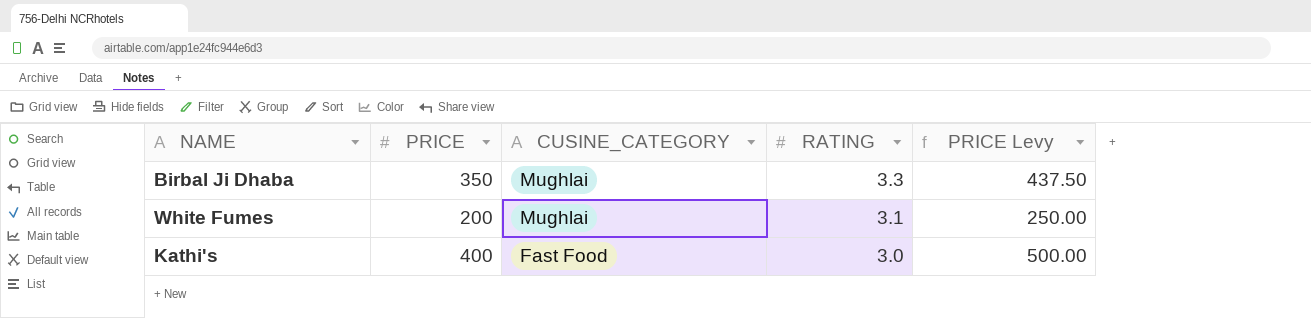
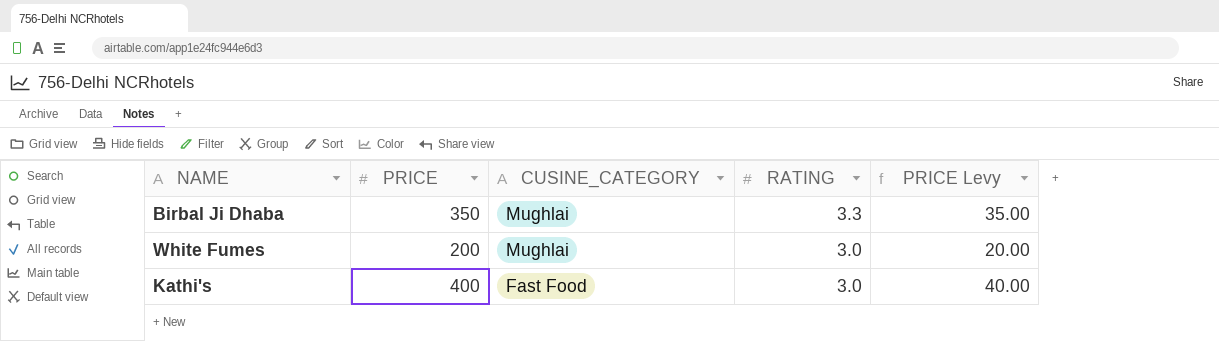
column PRICE Levy | formula: [PRICE] * 1.25 -> [PRICE] * 0.1
White Fumes | RATING: 3.1 -> 3.0

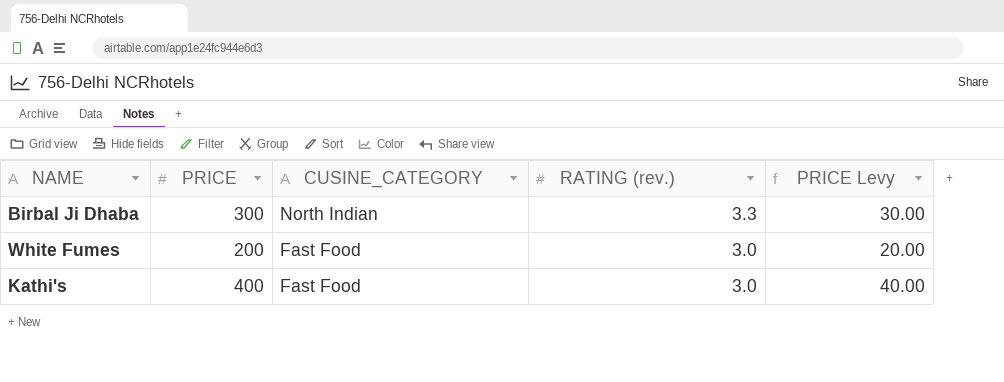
column name: RATING -> RATING (rev.)
Birbal Ji Dhaba | PRICE: 350 -> 300
Birbal Ji Dhaba | CUSINE_CATEGORY: Mughlai -> North Indian
Birbal Ji Dhaba | PRICE Levy: 35.00 -> 30.00
White Fumes | CUSINE_CATEGORY: Mughlai -> Fast Food

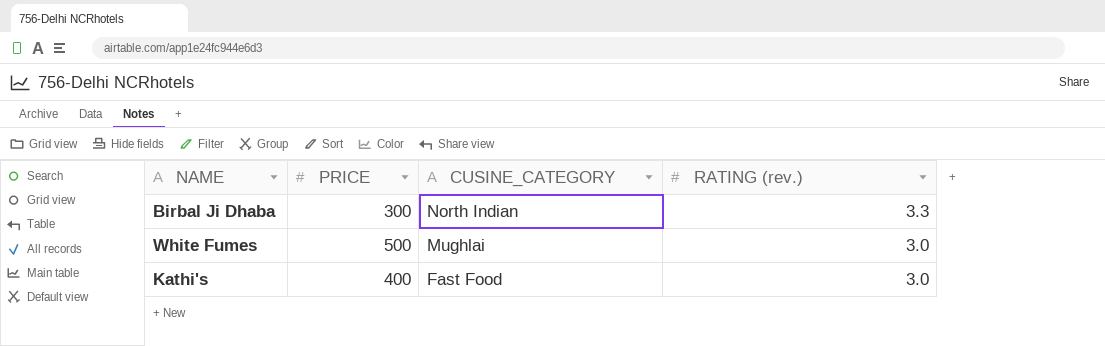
column PRICE Levy | formula: [PRICE] * 0.1 -> none
White Fumes | PRICE: 200 -> 500
White Fumes | CUSINE_CATEGORY: Fast Food -> Mughlai

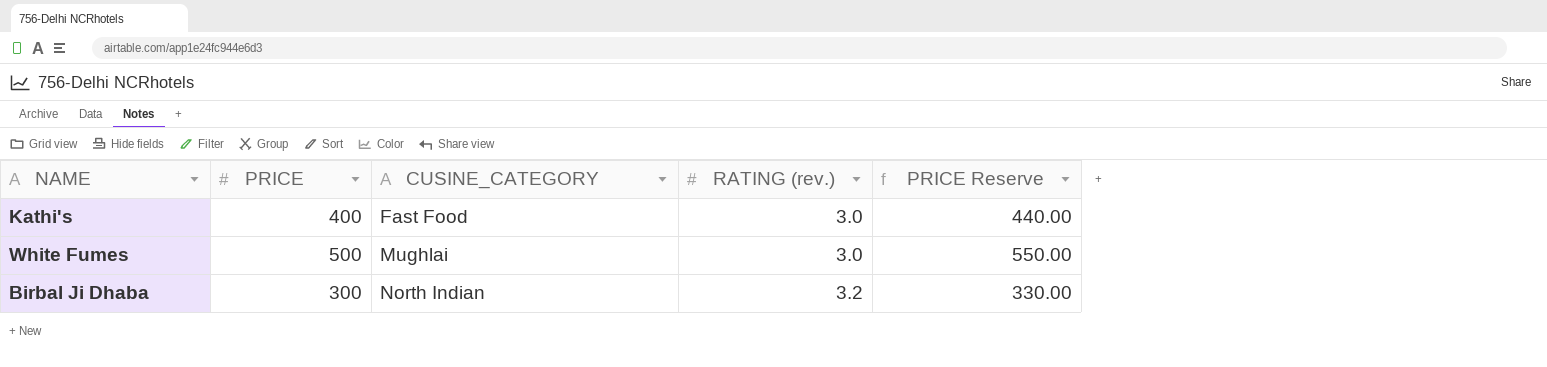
row order: CUSINE_CATEGORY descending -> CUSINE_CATEGORY ascending
column PRICE Reserve | formula: none -> [PRICE] * 1.1
Birbal Ji Dhaba | RATING (rev.): 3.3 -> 3.2

